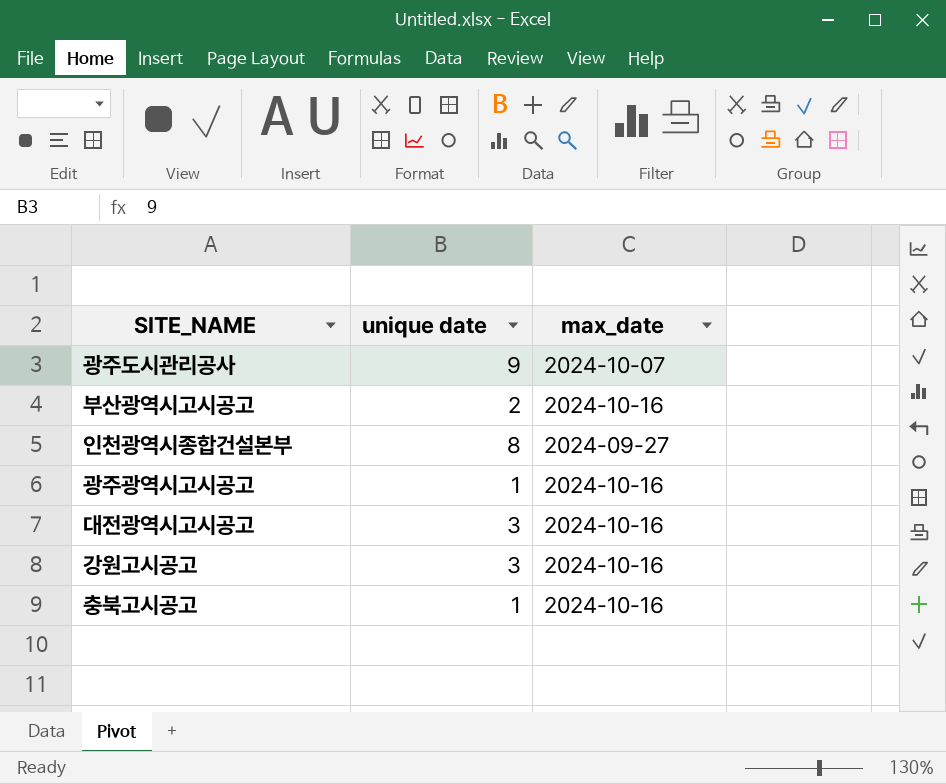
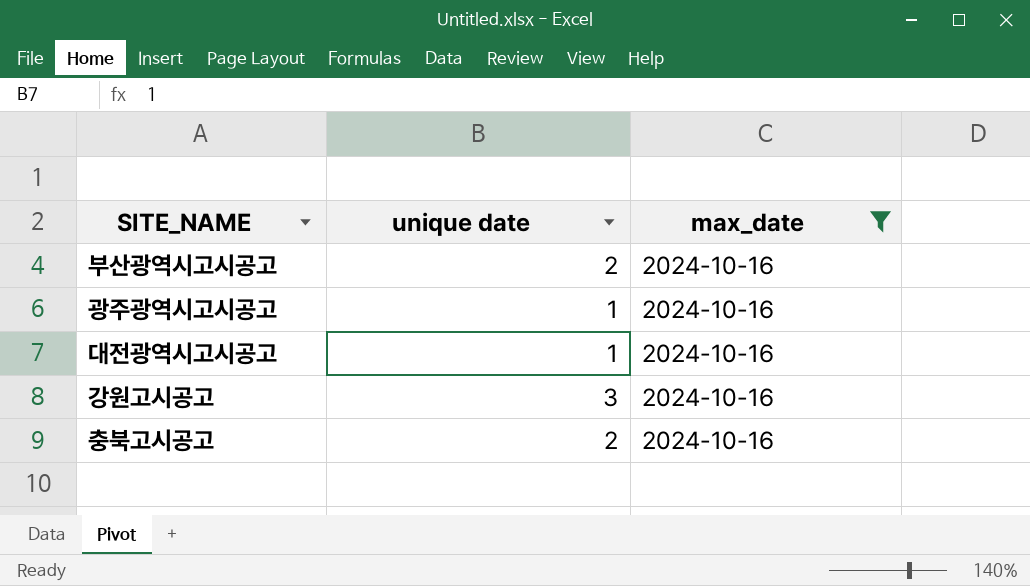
filter: none -> max_date = 2024-10-16
대전광역시고시공고 | unique date: 3 -> 1
충북고시공고 | unique date: 1 -> 2

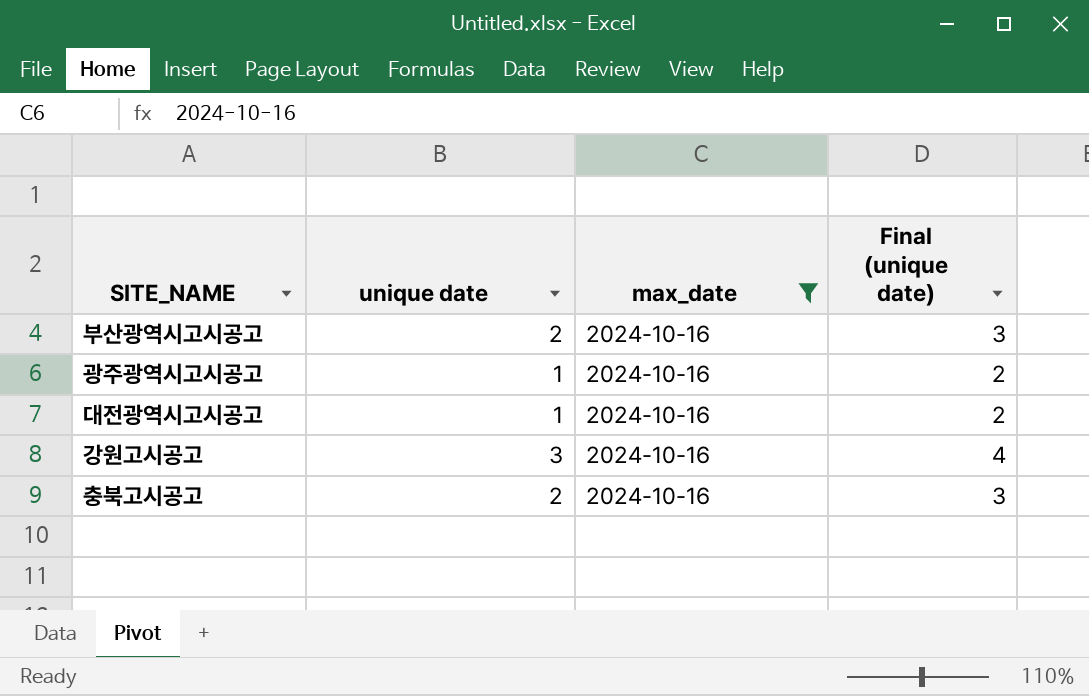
column Final (unique date) | formula: none -> [unique date] + 1

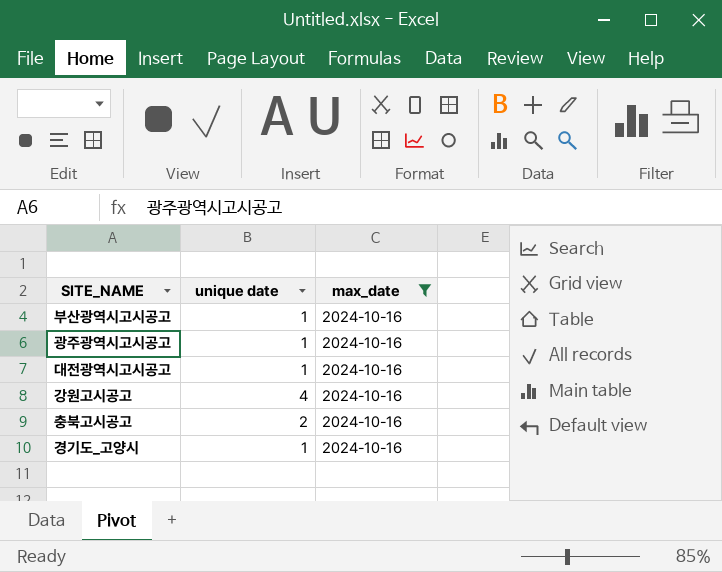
column Final (unique date) | formula: [unique date] + 1 -> none
부산광역시고시공고 | unique date: 2 -> 1
강원고시공고 | unique date: 3 -> 4
row 경기도_고양시: none -> 1 | 2024-10-16

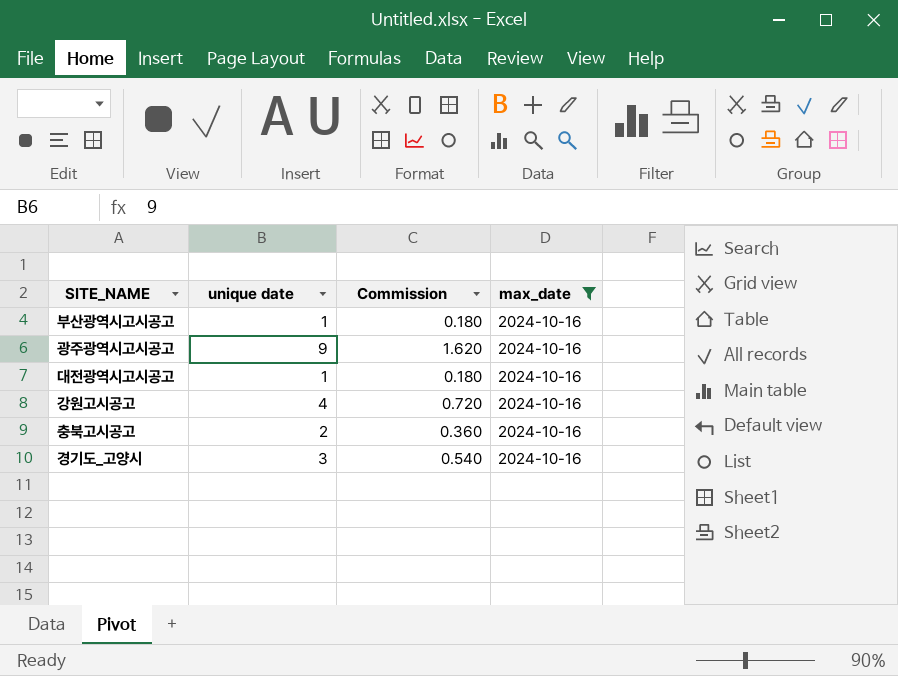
column Commission | formula: none -> [unique date] * 0.18
광주광역시고시공고 | unique date: 1 -> 9
경기도_고양시 | unique date: 1 -> 3

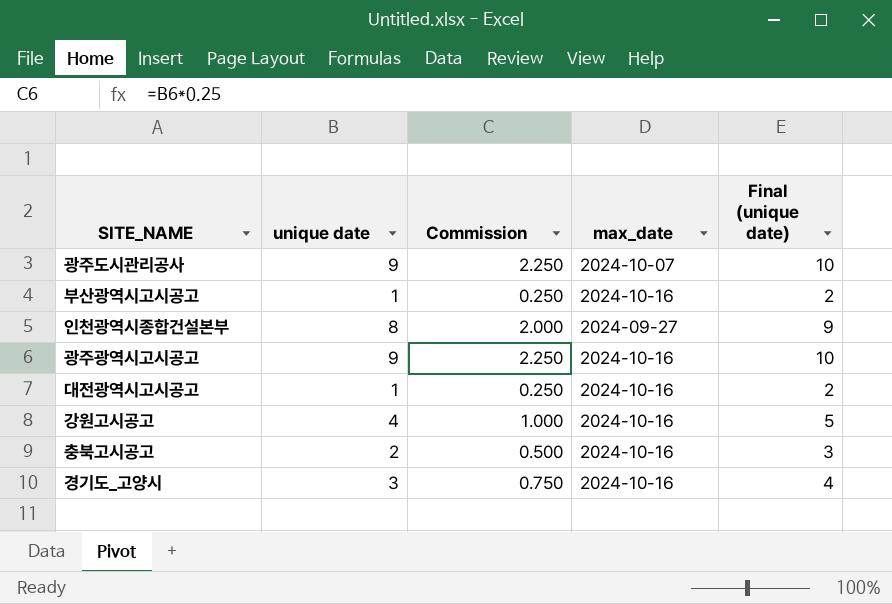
filter: max_date = 2024-10-16 -> none
column Commission | formula: [unique date] * 0.18 -> [unique date] * 0.25
column Final (unique date) | formula: none -> [unique date] + 1

